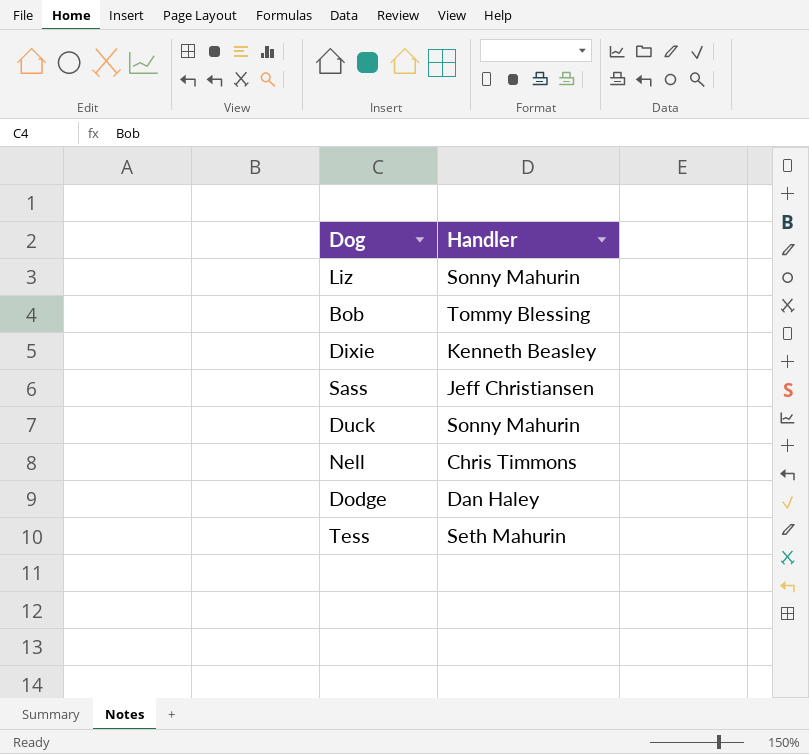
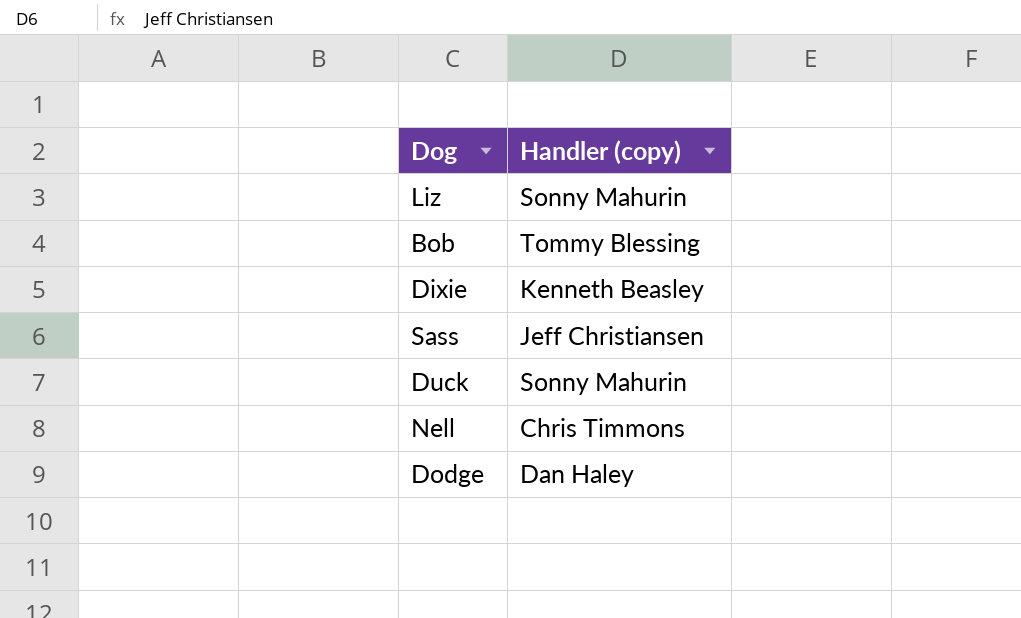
column name: Handler -> Handler (copy)
row Tess: Seth Mahurin -> none

